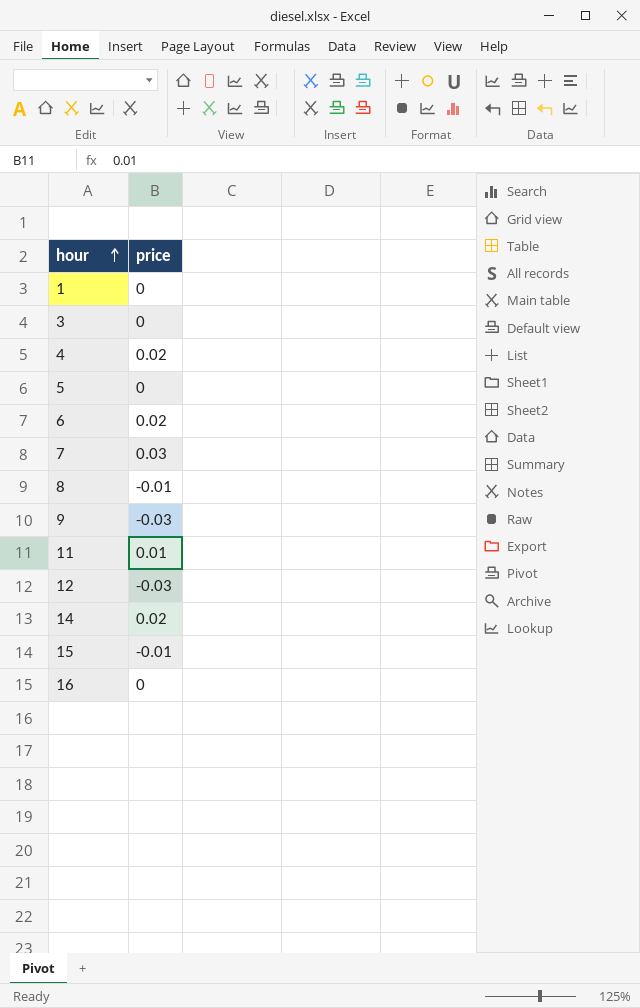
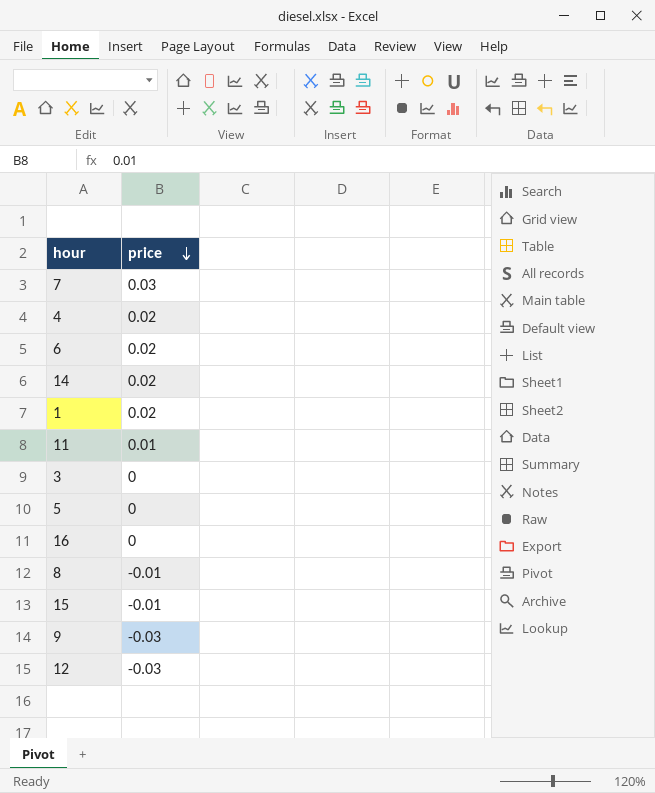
row order: hour ascending -> price descending
1 | price: 0 -> 0.02

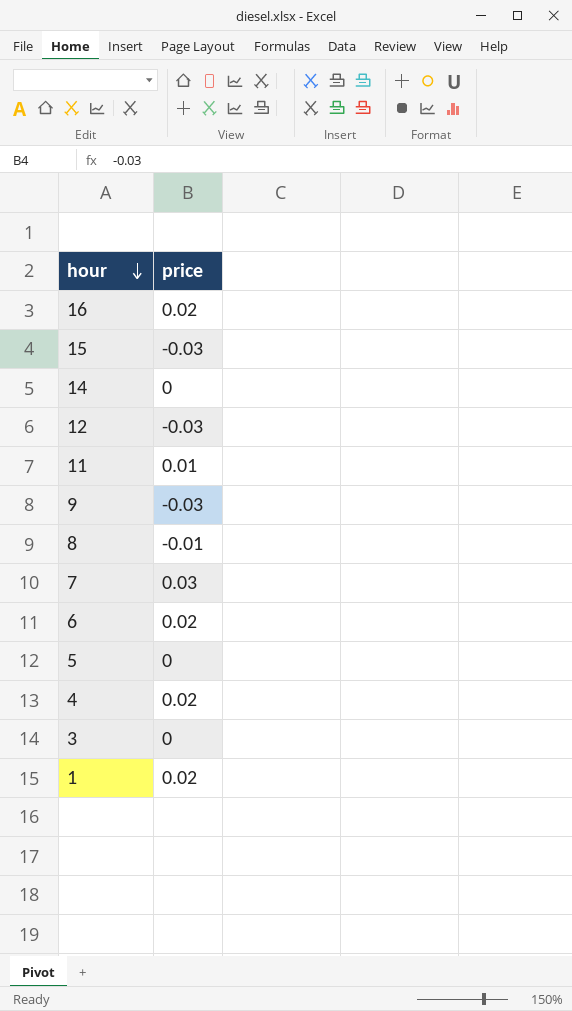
row order: price descending -> hour descending
16 | price: 0 -> 0.02
15 | price: -0.01 -> -0.03
14 | price: 0.02 -> 0

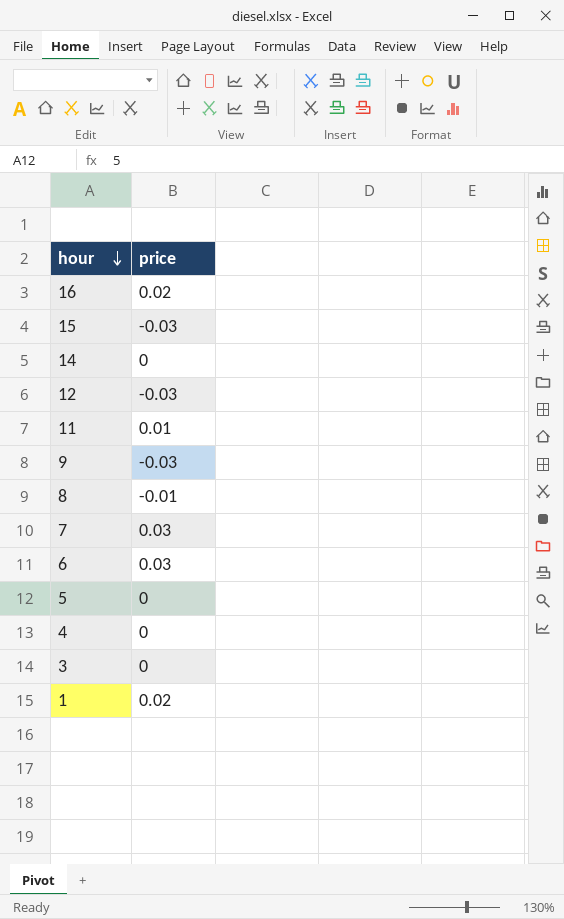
6 | price: 0.02 -> 0.03
4 | price: 0.02 -> 0

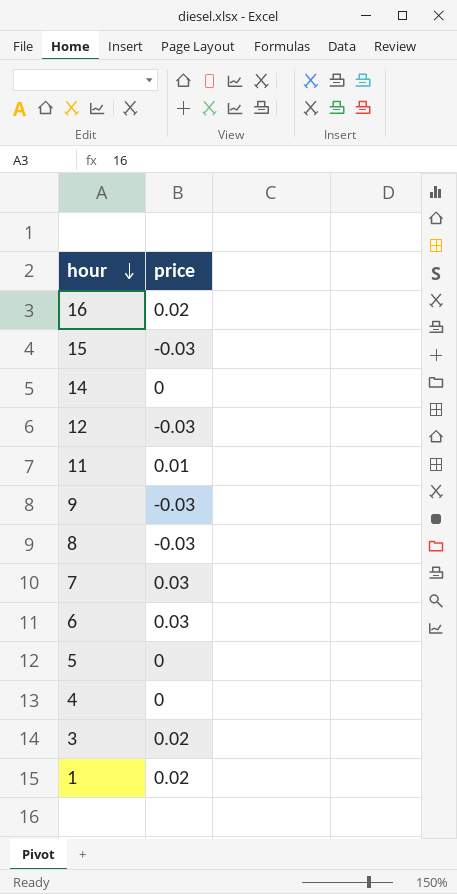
8 | price: -0.01 -> -0.03
3 | price: 0 -> 0.02

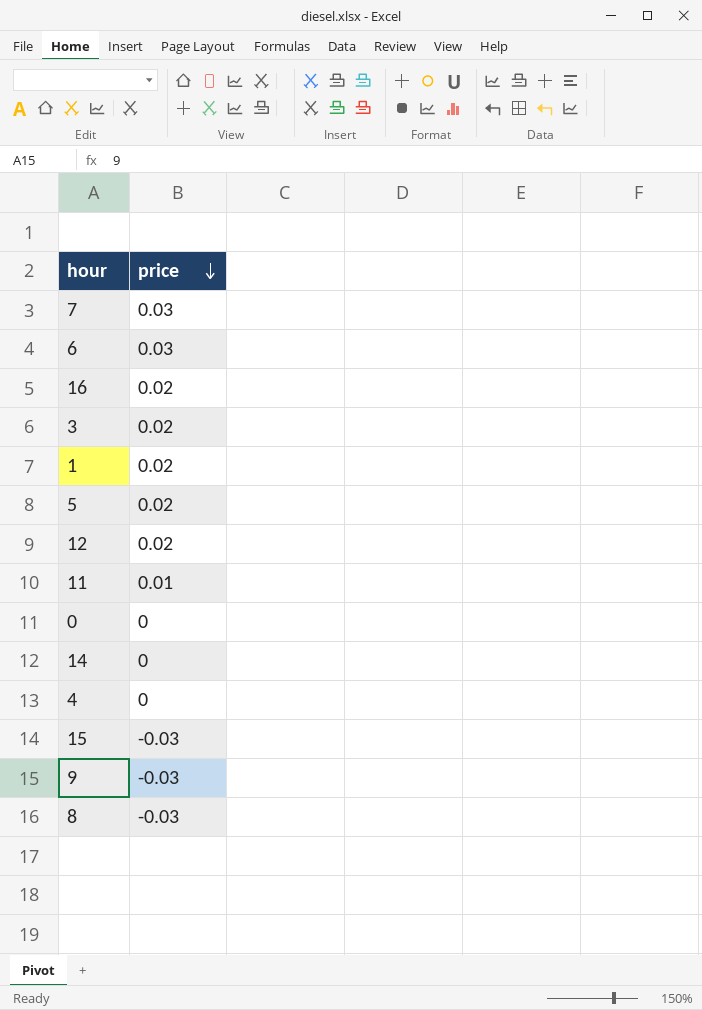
row order: hour descending -> price descending
5 | price: 0 -> 0.02
12 | price: -0.03 -> 0.02
row 0: none -> 0

